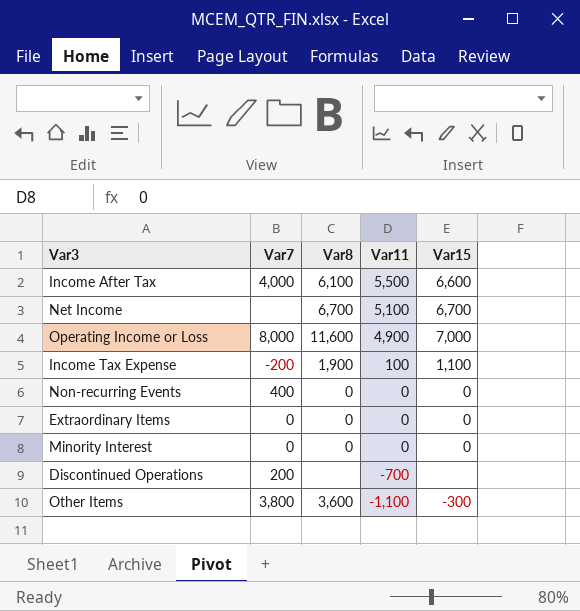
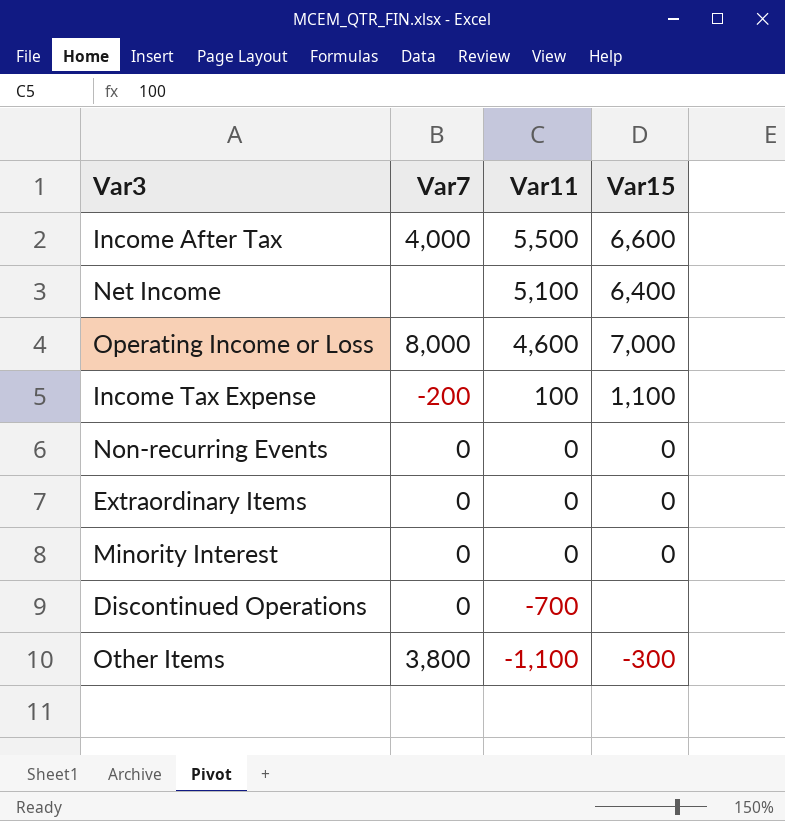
column Var8 | position: 3 -> none
Net Income | Var15: 6,700 -> 6,400
Operating Income or Loss | Var11: 4,900 -> 4,600
Non-recurring Events | Var7: 400 -> 0
Discontinued Operations | Var7: 200 -> 0

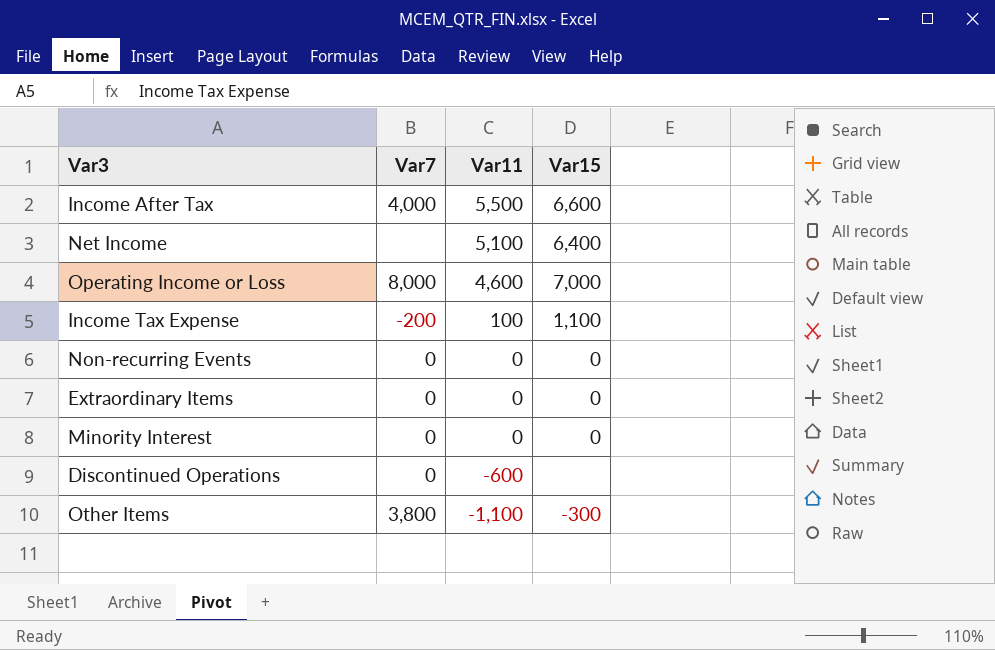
Discontinued Operations | Var11: -700 -> -600

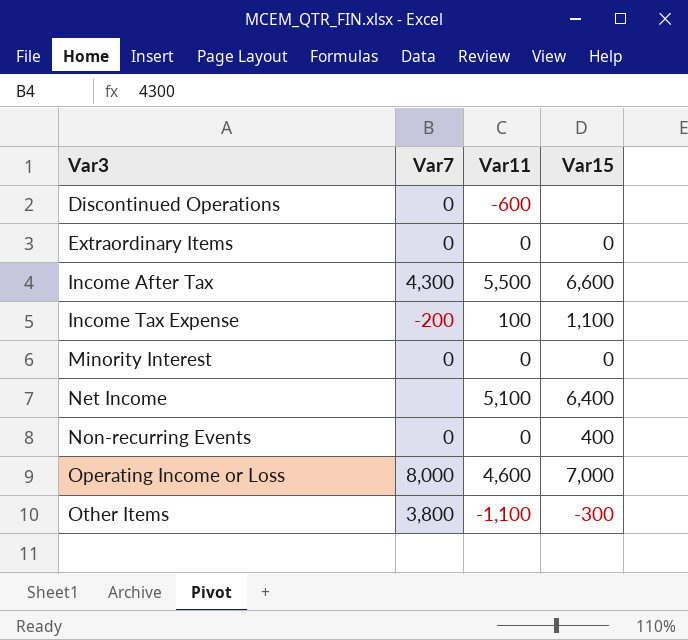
row order: Var11 descending -> Var3 ascending
Income After Tax | Var7: 4,000 -> 4,300
Non-recurring Events | Var15: 0 -> 400

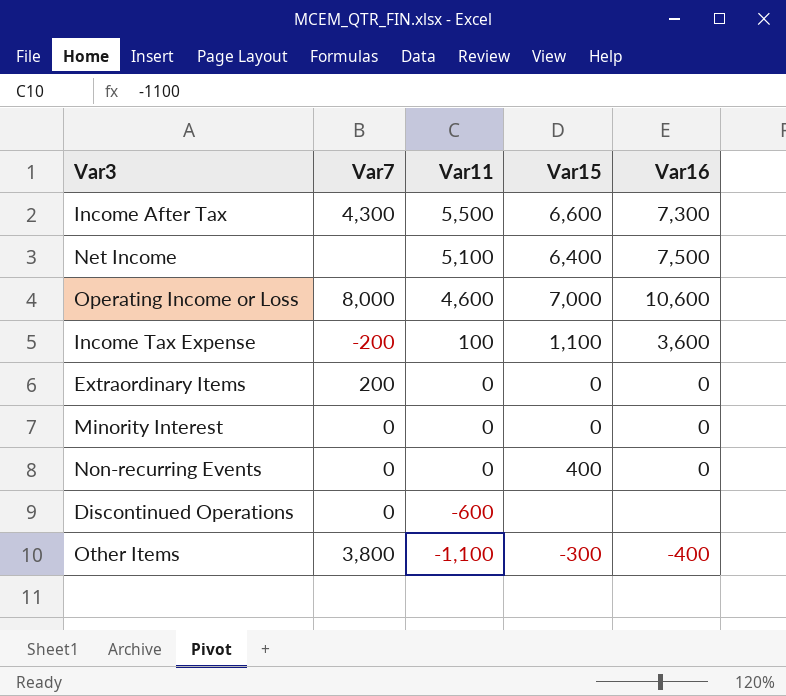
row order: Var3 ascending -> Var11 descending
column Var16 | position: none -> 5
Extraordinary Items | Var7: 0 -> 200

